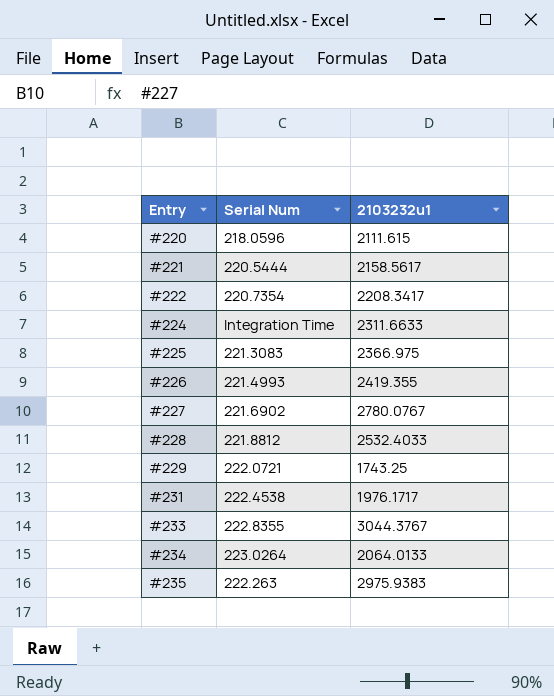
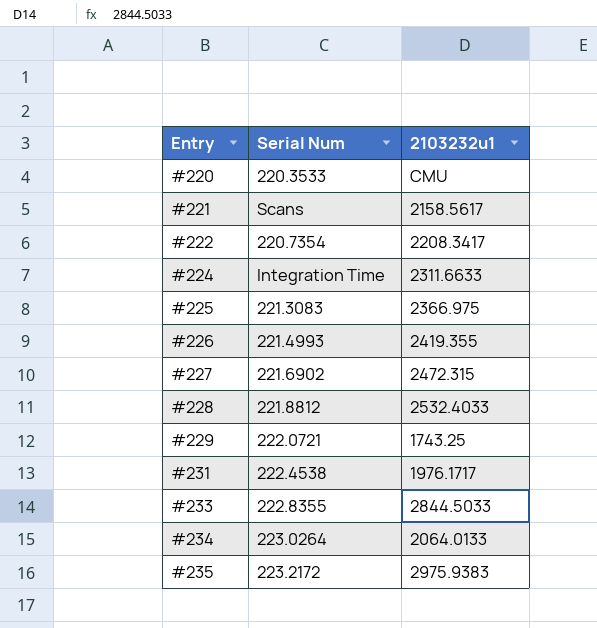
#220 | Serial Num: 218.0596 -> 220.3533
#220 | 2103232u1: 2111.615 -> CMU
#221 | Serial Num: 220.5444 -> Scans
#227 | 2103232u1: 2780.0767 -> 2472.315
#233 | 2103232u1: 3044.3767 -> 2844.5033
#235 | Serial Num: 222.263 -> 223.2172

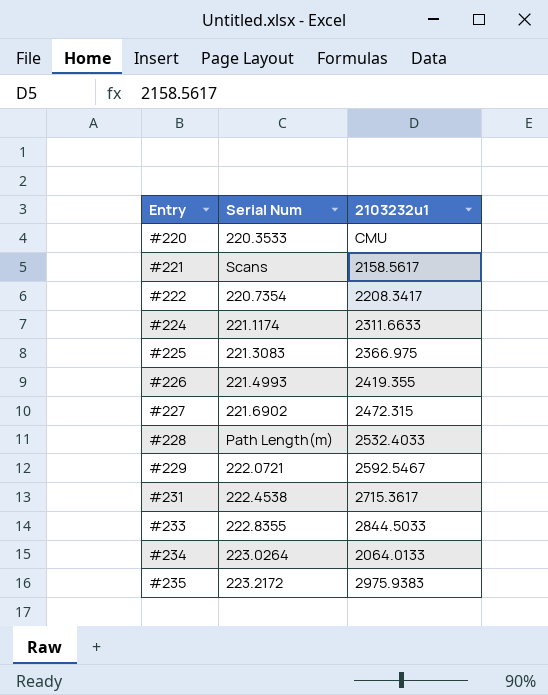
#224 | Serial Num: Integration Time -> 221.1174
#228 | Serial Num: 221.8812 -> Path Length(m)
#229 | 2103232u1: 1743.25 -> 2592.5467
#231 | 2103232u1: 1976.1717 -> 2715.3617

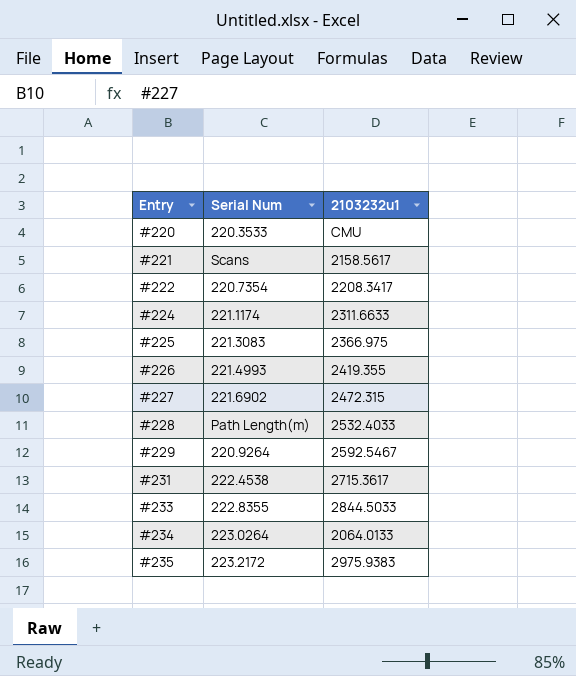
#229 | Serial Num: 222.0721 -> 220.9264

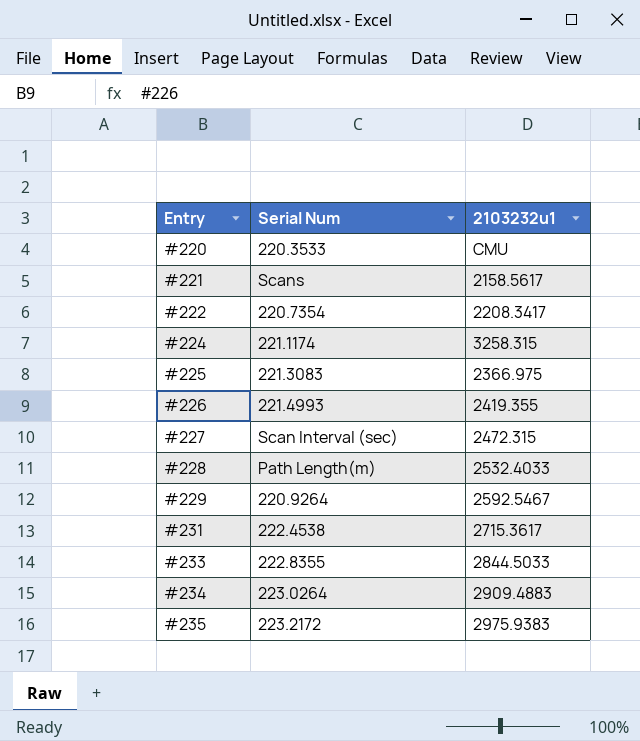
#224 | 2103232u1: 2311.6633 -> 3258.315
#227 | Serial Num: 221.6902 -> Scan Interval (sec)
#234 | 2103232u1: 2064.0133 -> 2909.4883

